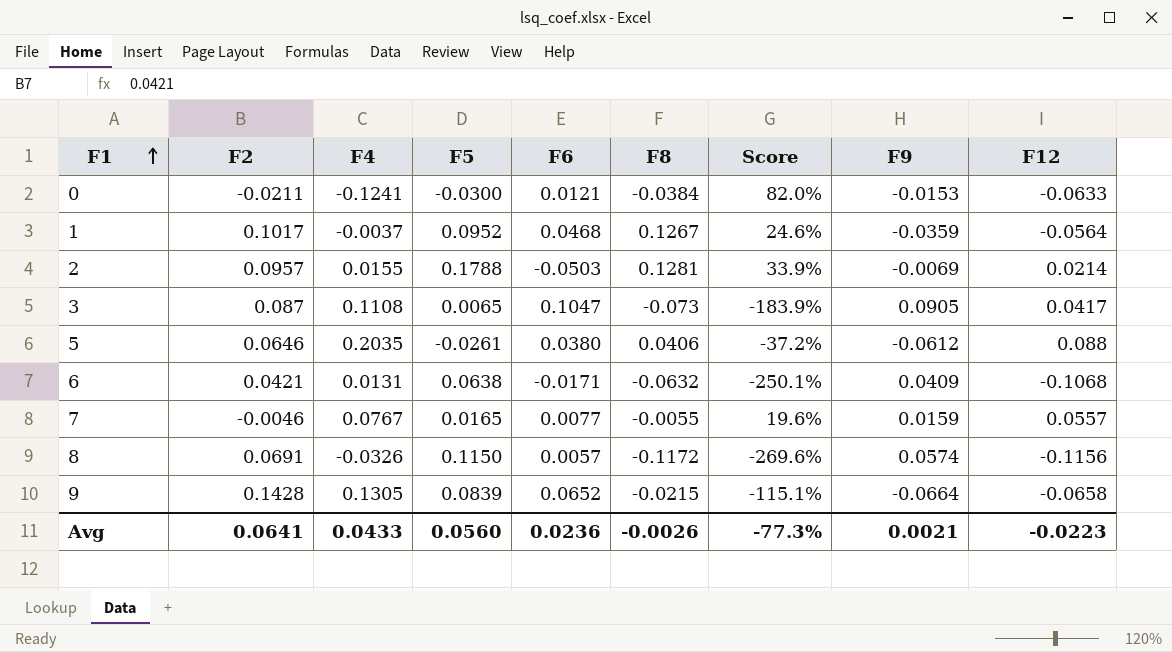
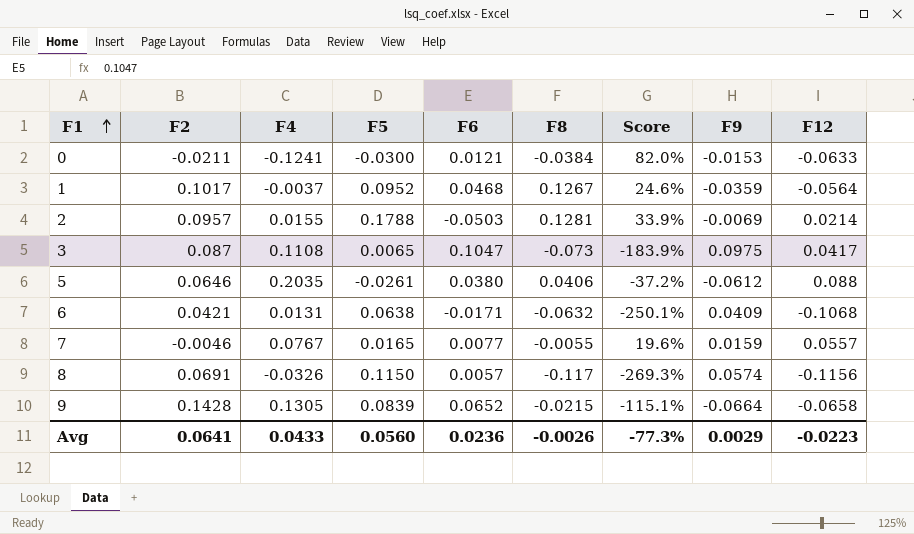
3 | F9: 0.0905 -> 0.0975
8 | F8: -0.1172 -> -0.117
8 | Score: -269.6% -> -269.3%
Avg | F9: 0.0021 -> 0.0029

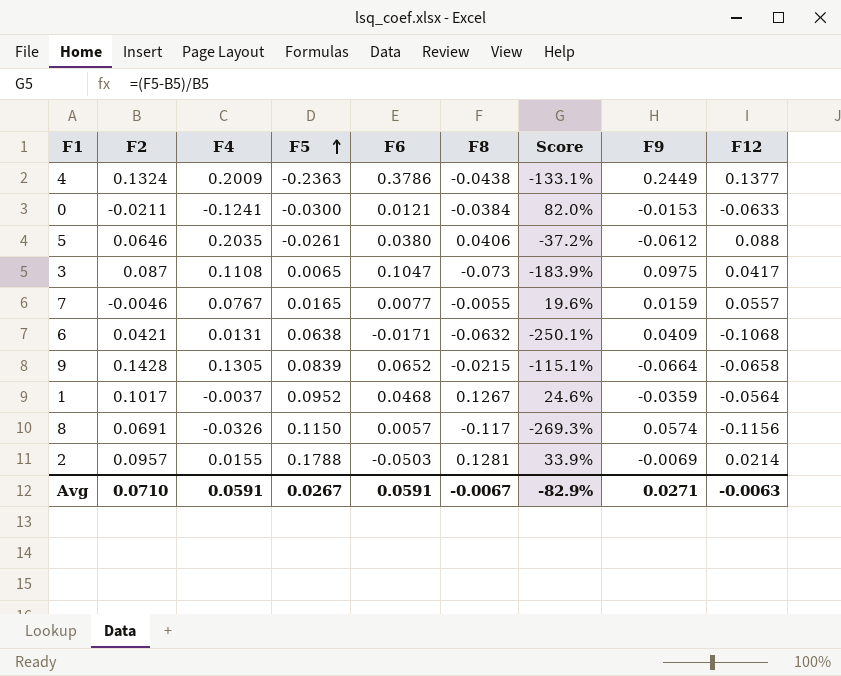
row order: F1 ascending -> F5 ascending
row 4: none -> 0.1324 | 0.2009 | -0.2363 | 0.3786 | -0.0438 | -133.1% | 0.2449 | 0.1377
Avg | F2: 0.0641 -> 0.0710
Avg | F4: 0.0433 -> 0.0591
Avg | F5: 0.0560 -> 0.0267
Avg | F6: 0.0236 -> 0.0591
Avg | F8: -0.0026 -> -0.0067
Avg | Score: -77.3% -> -82.9%
Avg | F9: 0.0029 -> 0.0271
Avg | F12: -0.0223 -> -0.0063

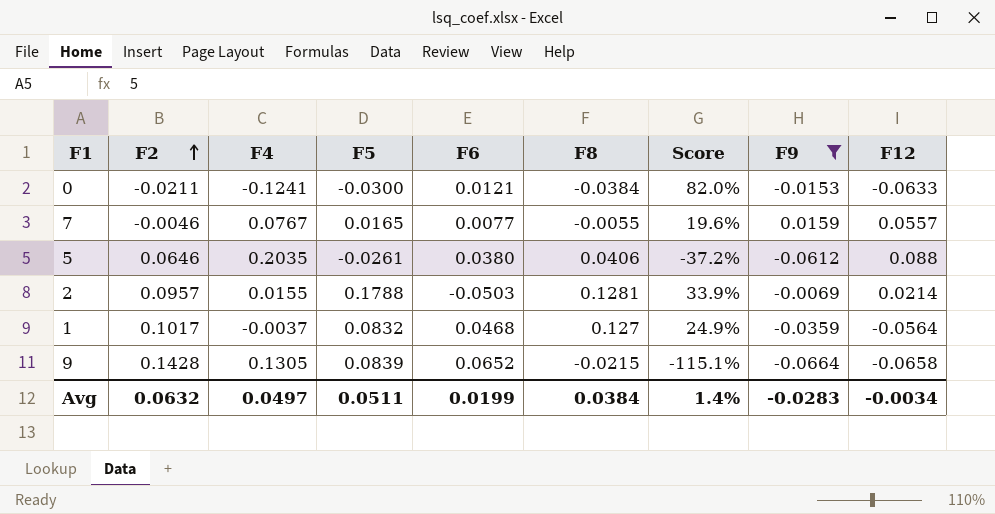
filter: none -> F9 <= 0.0159
row order: F5 ascending -> F2 ascending
1 | F5: 0.0952 -> 0.0832
1 | F8: 0.1267 -> 0.127
1 | Score: 24.6% -> 24.9%
Avg | F2: 0.0710 -> 0.0632
Avg | F4: 0.0591 -> 0.0497
Avg | F5: 0.0267 -> 0.0511
Avg | F6: 0.0591 -> 0.0199
Avg | F8: -0.0067 -> 0.0384
Avg | Score: -82.9% -> 1.4%
Avg | F9: 0.0271 -> -0.0283
Avg | F12: -0.0063 -> -0.0034

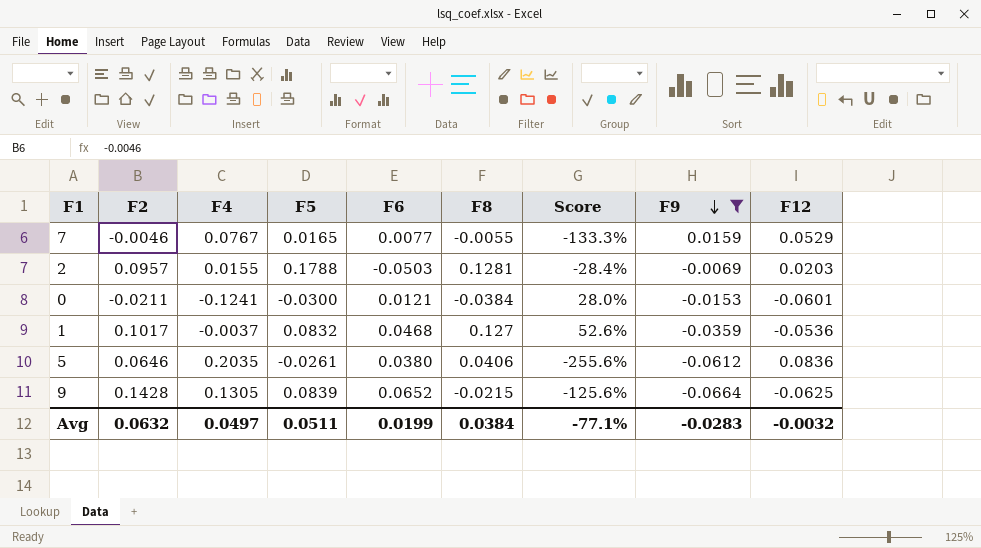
row order: F2 ascending -> F9 descending
column Score | formula: ([F8] - [F2]) / [F2] -> ([F8] - [F5]) / [F5]
7 | F12: 0.0557 -> 0.0529
2 | F12: 0.0214 -> 0.0203
0 | F12: -0.0633 -> -0.0601
1 | F12: -0.0564 -> -0.0536
5 | F12: 0.088 -> 0.0836
9 | F12: -0.0658 -> -0.0625
Avg | Score: 1.4% -> -77.1%
Avg | F12: -0.0034 -> -0.0032

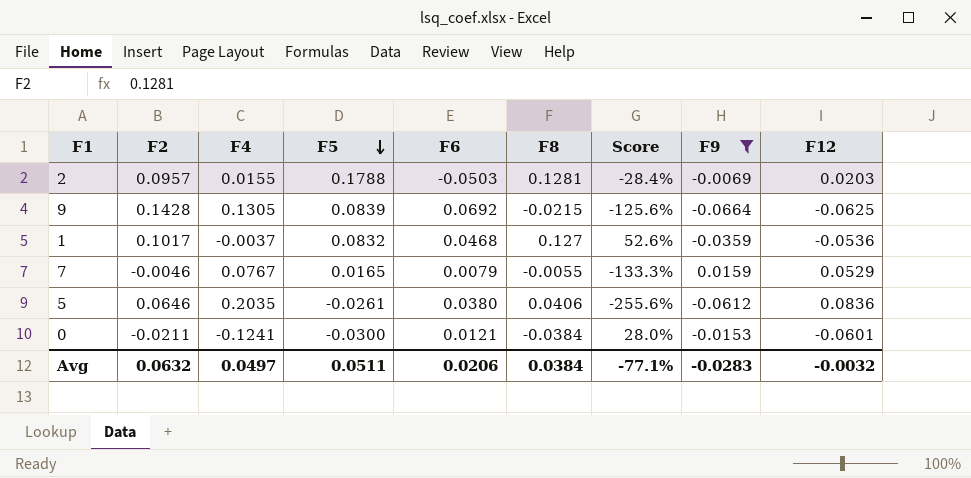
row order: F9 descending -> F5 descending
9 | F6: 0.0652 -> 0.0692
7 | F6: 0.0077 -> 0.0079
Avg | F6: 0.0199 -> 0.0206

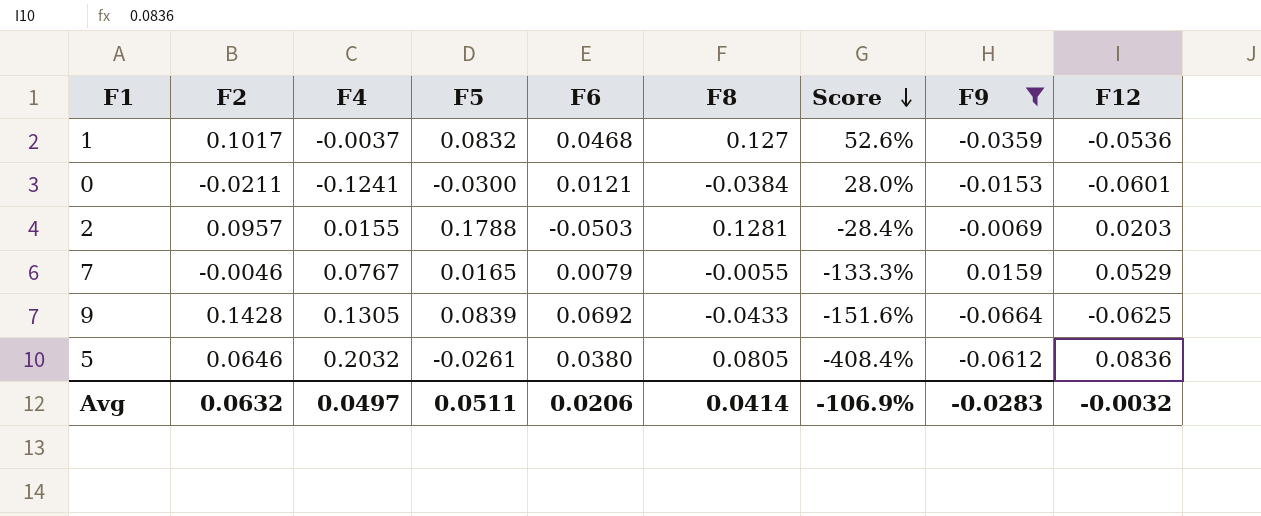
row order: F5 descending -> Score descending
9 | F8: -0.0215 -> -0.0433
9 | Score: -125.6% -> -151.6%
5 | F4: 0.2035 -> 0.2032
5 | F8: 0.0406 -> 0.0805
5 | Score: -255.6% -> -408.4%
Avg | F8: 0.0384 -> 0.0414
Avg | Score: -77.1% -> -106.9%

